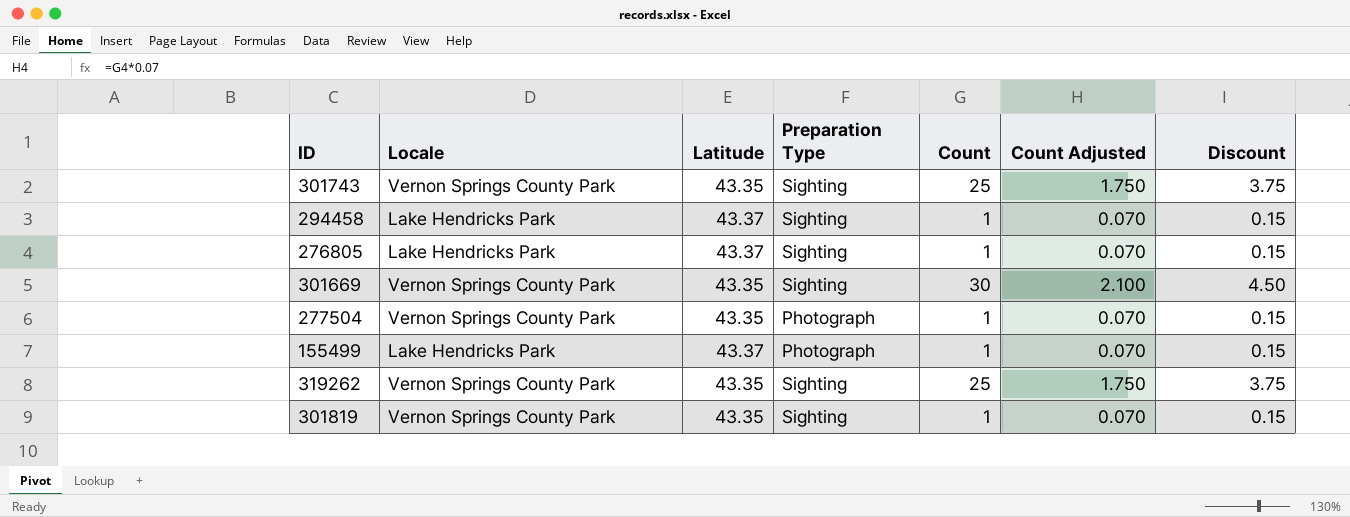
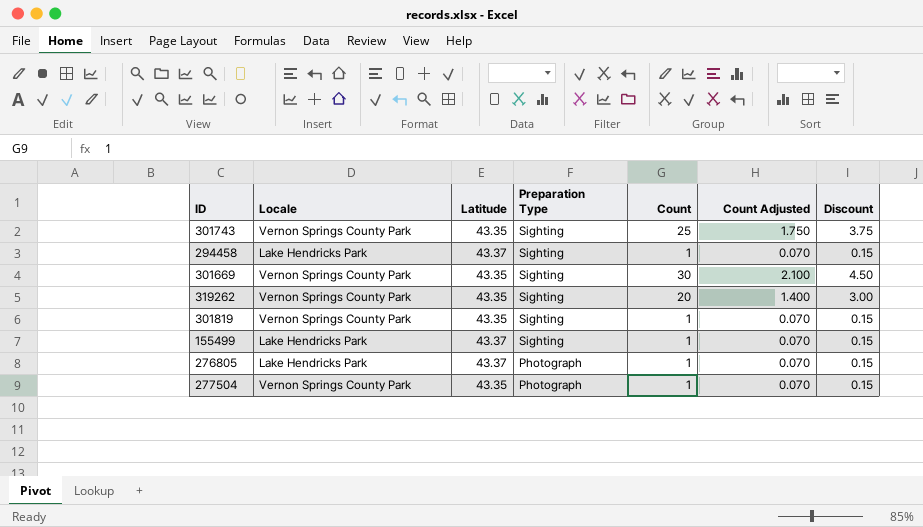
row order: none -> Preparation Type descending
319262 | Count: 25 -> 20
319262 | Count Adjusted: 1.750 -> 1.400
319262 | Discount: 3.75 -> 3.00
155499 | Preparation Type: Photograph -> Sighting
276805 | Preparation Type: Sighting -> Photograph

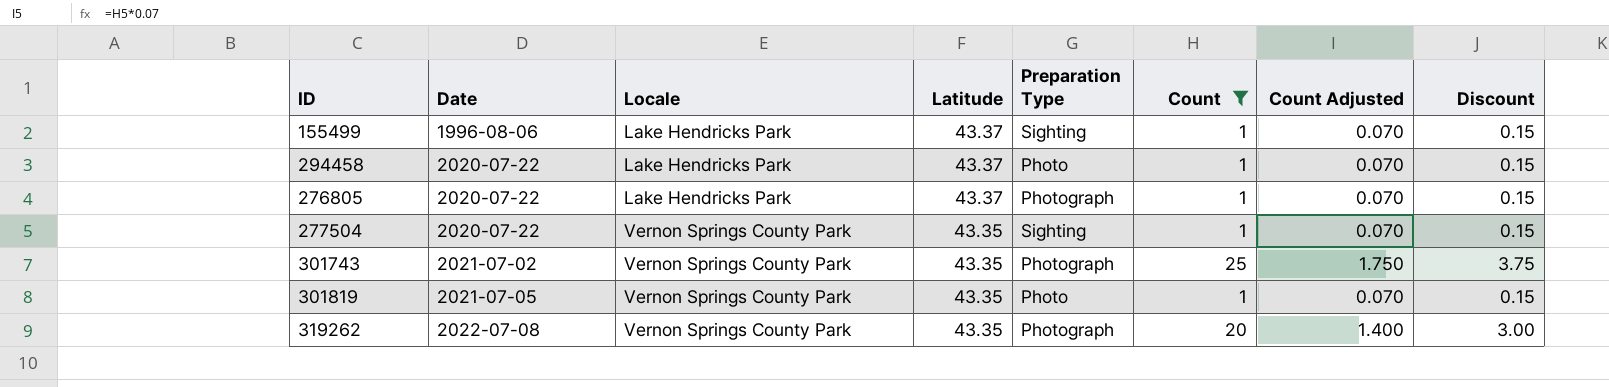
filter: none -> Count != 30
row order: Preparation Type descending -> Date ascending
column Date | position: none -> 2
294458 | Preparation Type: Sighting -> Photo
277504 | Preparation Type: Photograph -> Sighting
301743 | Preparation Type: Sighting -> Photograph
301819 | Preparation Type: Sighting -> Photo
319262 | Preparation Type: Sighting -> Photograph

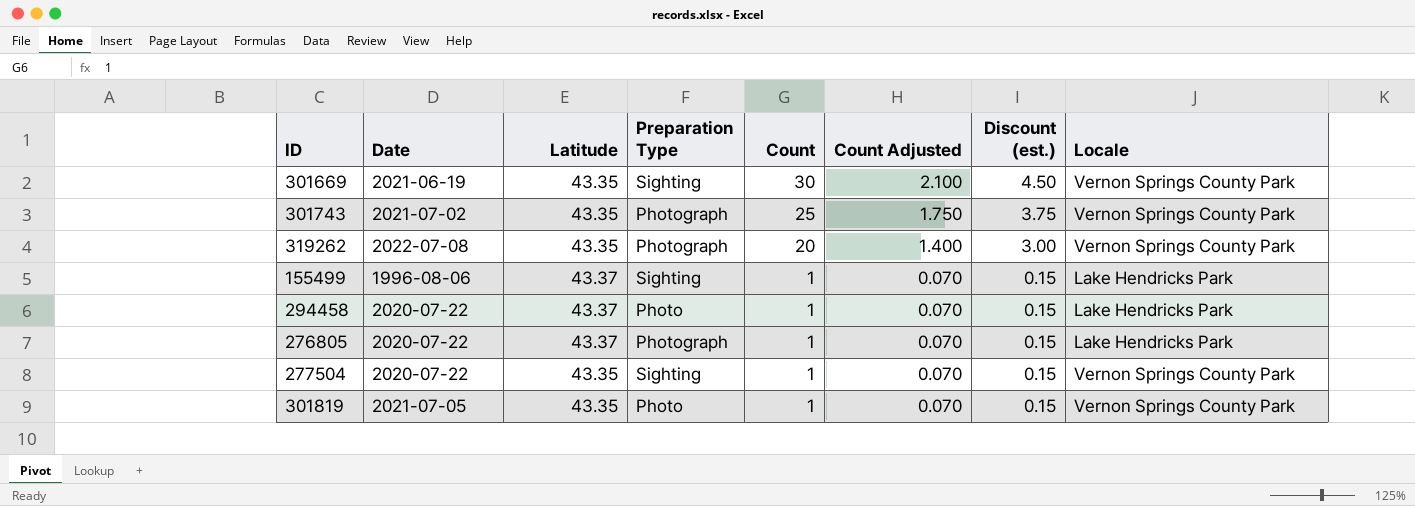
filter: Count != 30 -> none
row order: Date ascending -> Count descending
column name: Discount -> Discount (est.)
column Locale | position: 3 -> 8

